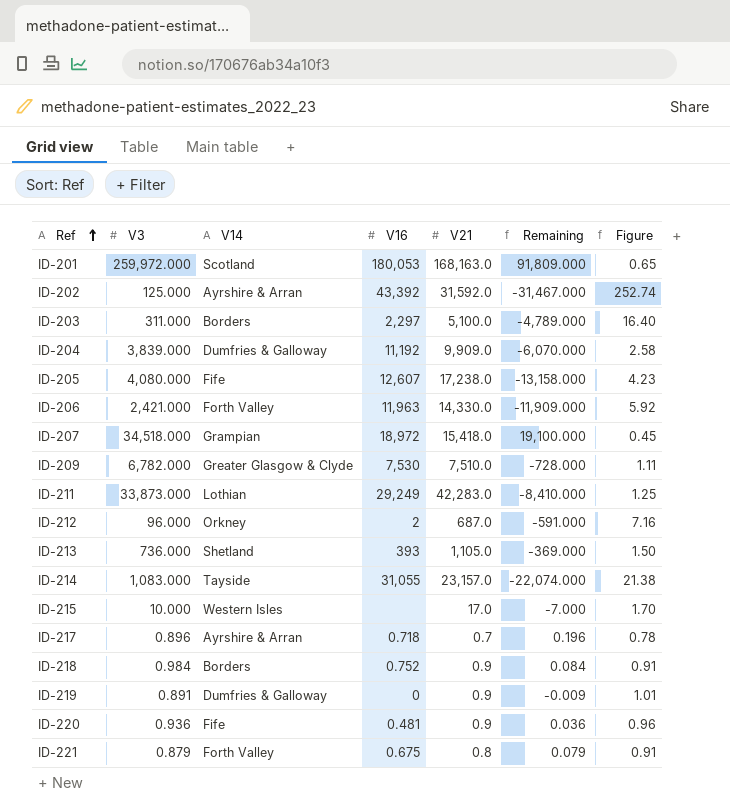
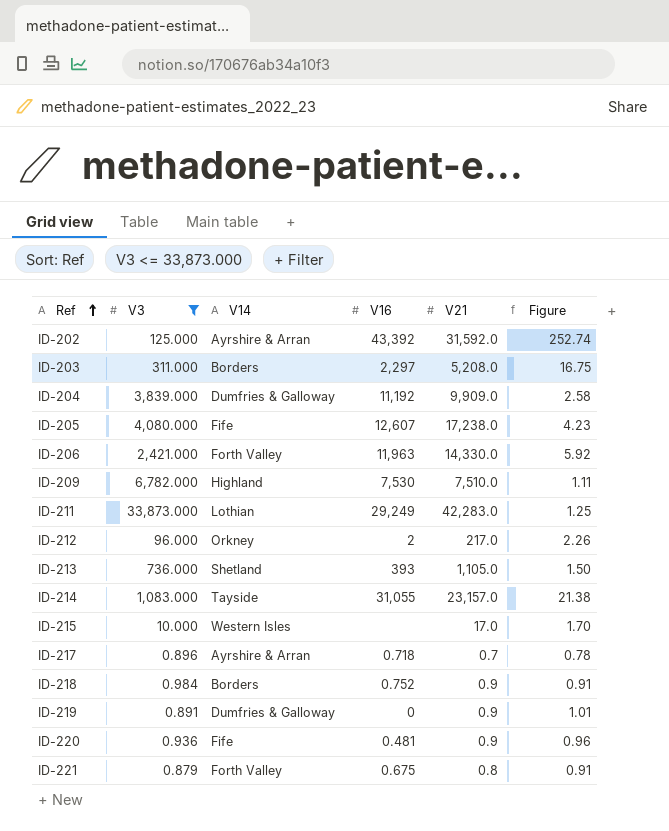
filter: none -> V3 <= 33,873.000
column Remaining | formula: [V3] - [V21] -> none
ID-203 | V21: 5,100.0 -> 5,208.0
ID-203 | Figure: 16.40 -> 16.75
ID-209 | V14: Greater Glasgow & Clyde -> Highland
ID-212 | V21: 687.0 -> 217.0
ID-212 | Figure: 7.16 -> 2.26

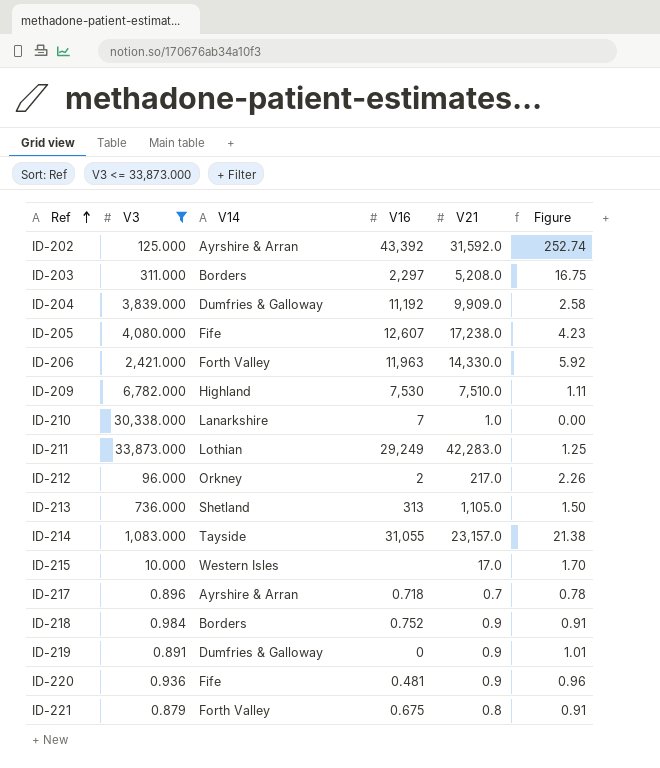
row ID-210: none -> 30,338.000 | Lanarkshire | 7 | 1.0 | 0.00
ID-213 | V16: 393 -> 313

